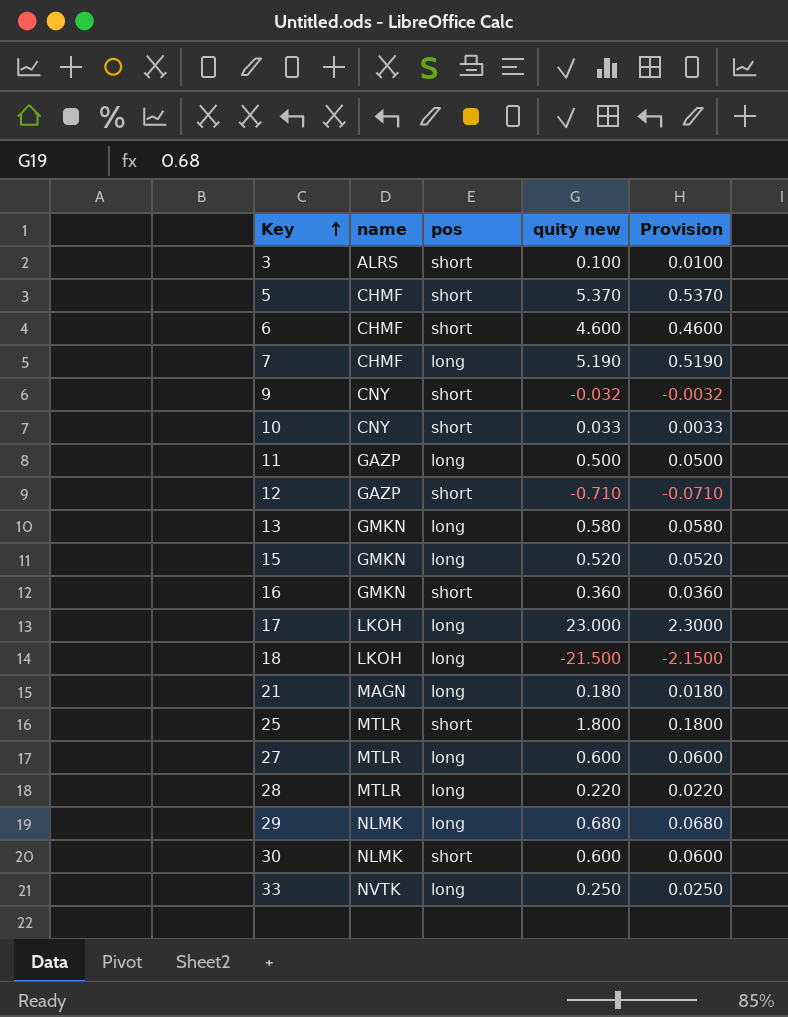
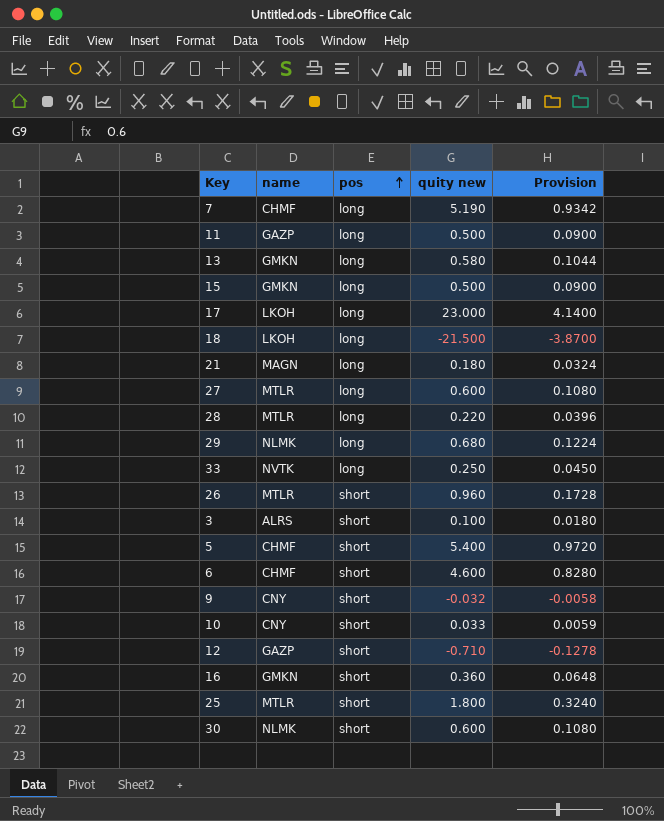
row order: Key ascending -> pos ascending
column Provision | formula: [quity new] * 0.1 -> [quity new] * 0.18
15 | quity new: 0.520 -> 0.500
row 26: none -> MTLR | short | 0.960 | 0.1728
5 | quity new: 5.370 -> 5.400

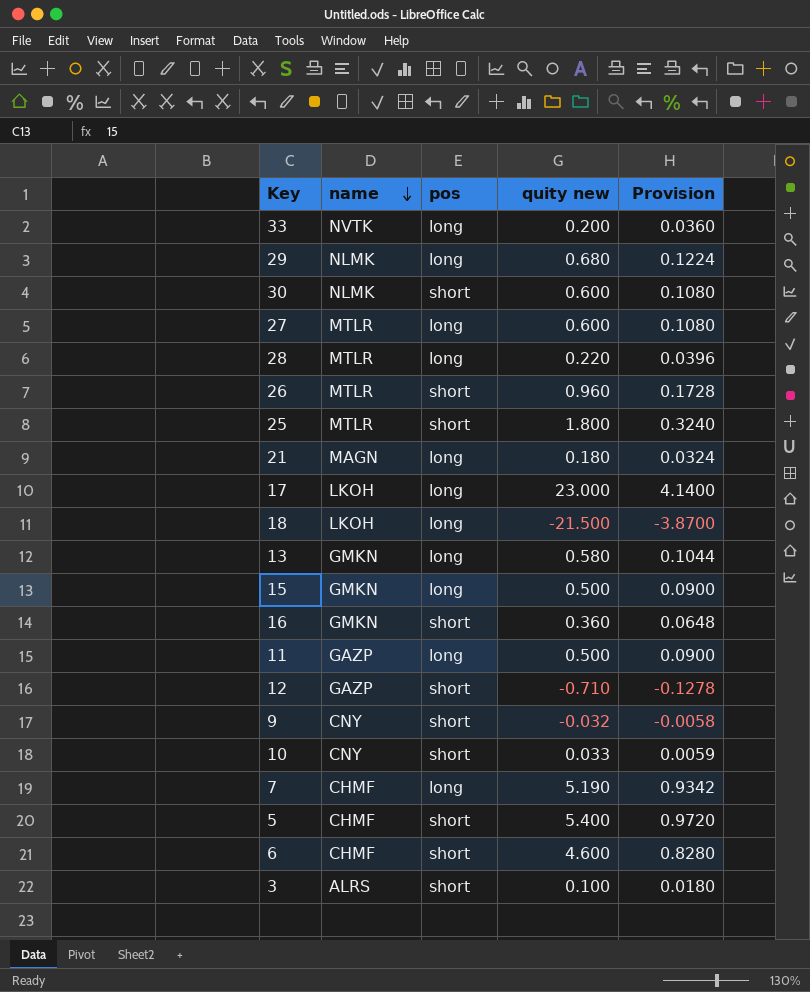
row order: pos ascending -> name descending
33 | quity new: 0.250 -> 0.200
33 | Provision: 0.0450 -> 0.0360

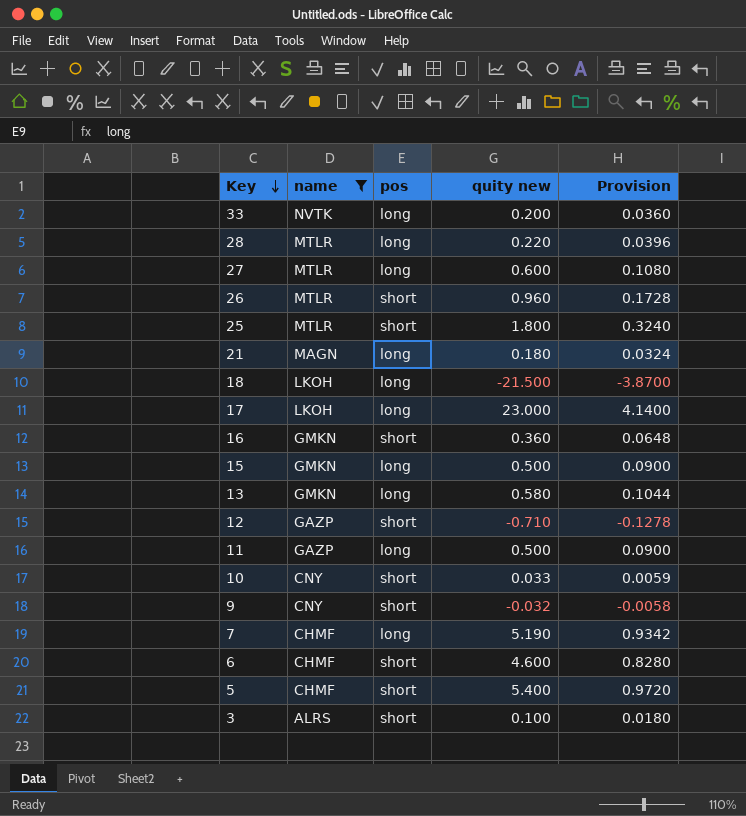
filter: none -> name != NLMK
row order: name descending -> Key descending

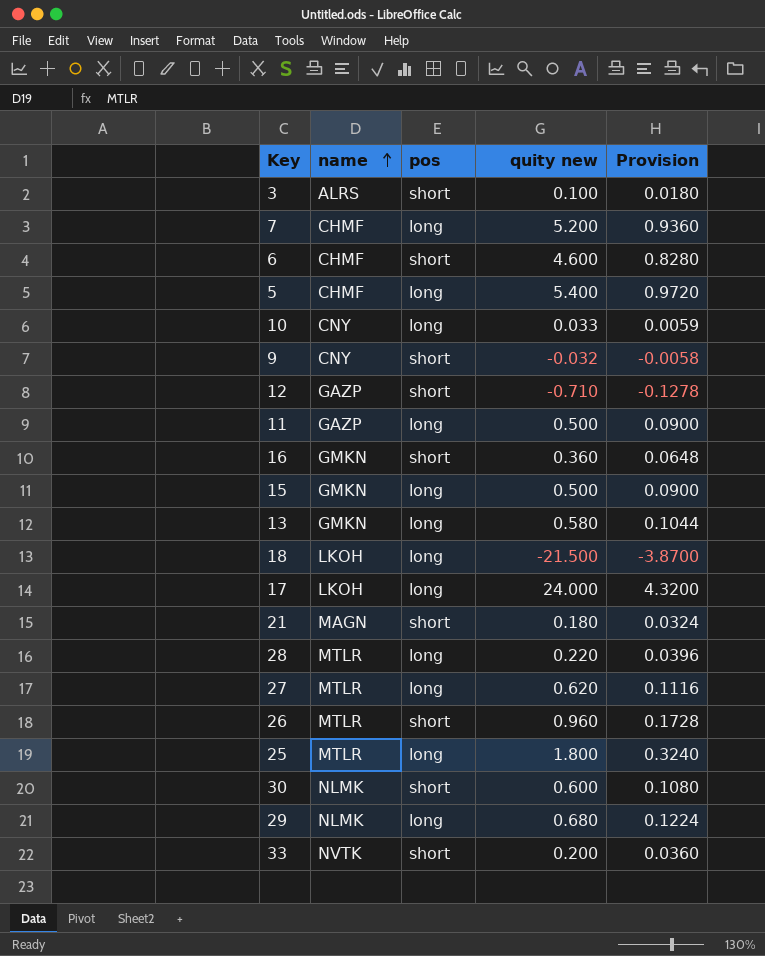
filter: name != NLMK -> none
row order: Key descending -> name ascending
7 | quity new: 5.190 -> 5.200
7 | Provision: 0.9342 -> 0.9360
5 | pos: short -> long
10 | pos: short -> long
17 | quity new: 23.000 -> 24.000
17 | Provision: 4.1400 -> 4.3200
21 | pos: long -> short
27 | quity new: 0.600 -> 0.620
27 | Provision: 0.1080 -> 0.1116
25 | pos: short -> long
33 | pos: long -> short

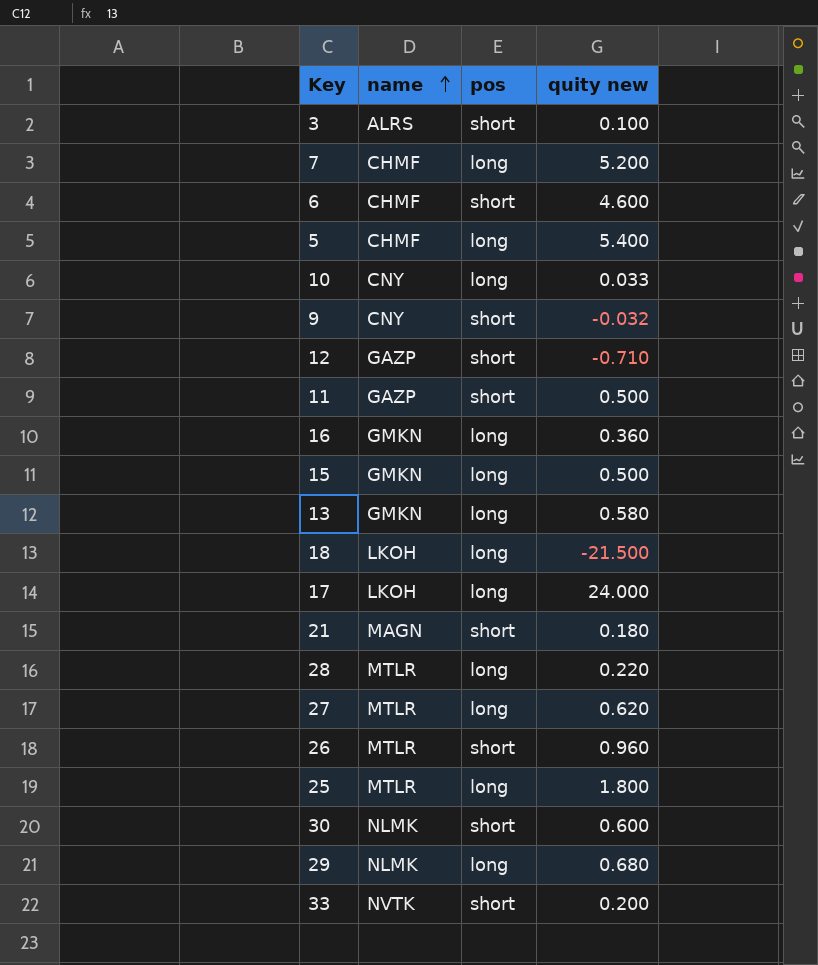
column Provision | formula: [quity new] * 0.18 -> none
11 | pos: long -> short
16 | pos: short -> long

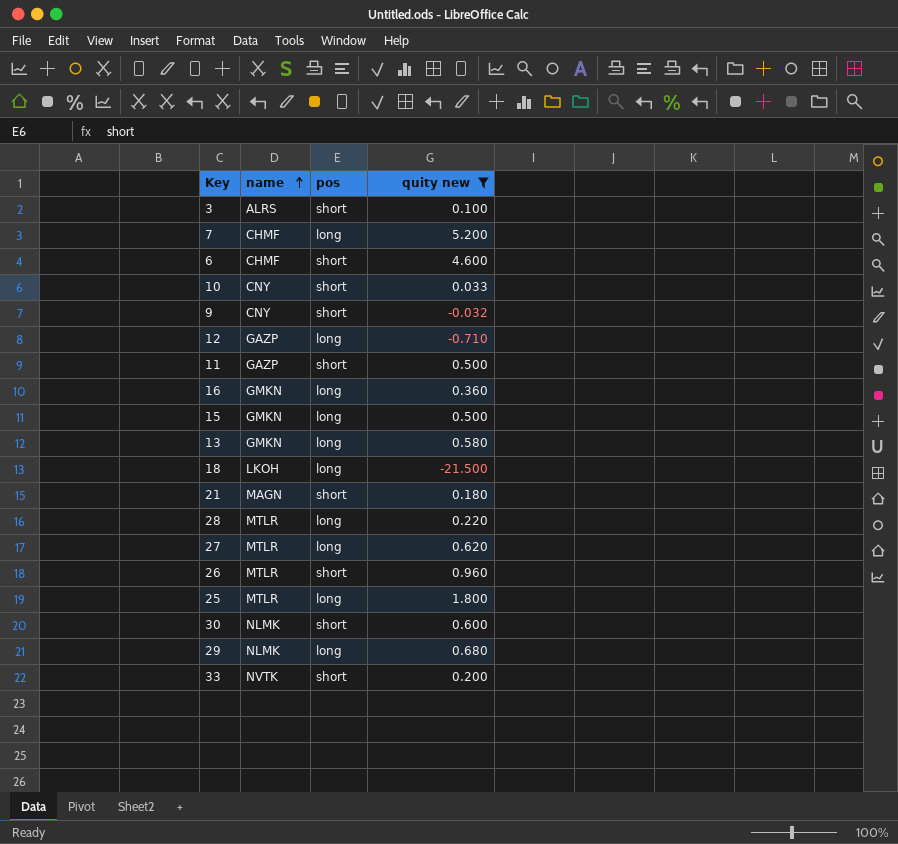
filter: none -> quity new <= 5.200
10 | pos: long -> short
12 | pos: short -> long

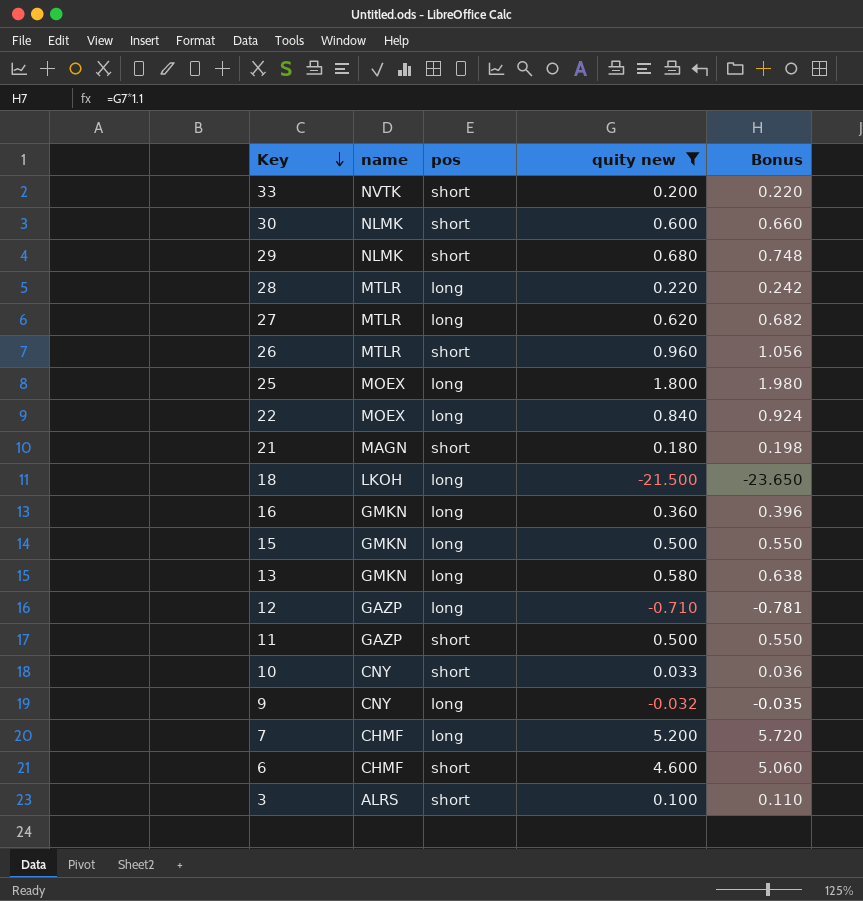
row order: name ascending -> Key descending
column Bonus | formula: none -> [quity new] * 1.1
29 | pos: long -> short
25 | name: MTLR -> MOEX
row 22: none -> MOEX | long | 0.840 | 0.924
9 | pos: short -> long

